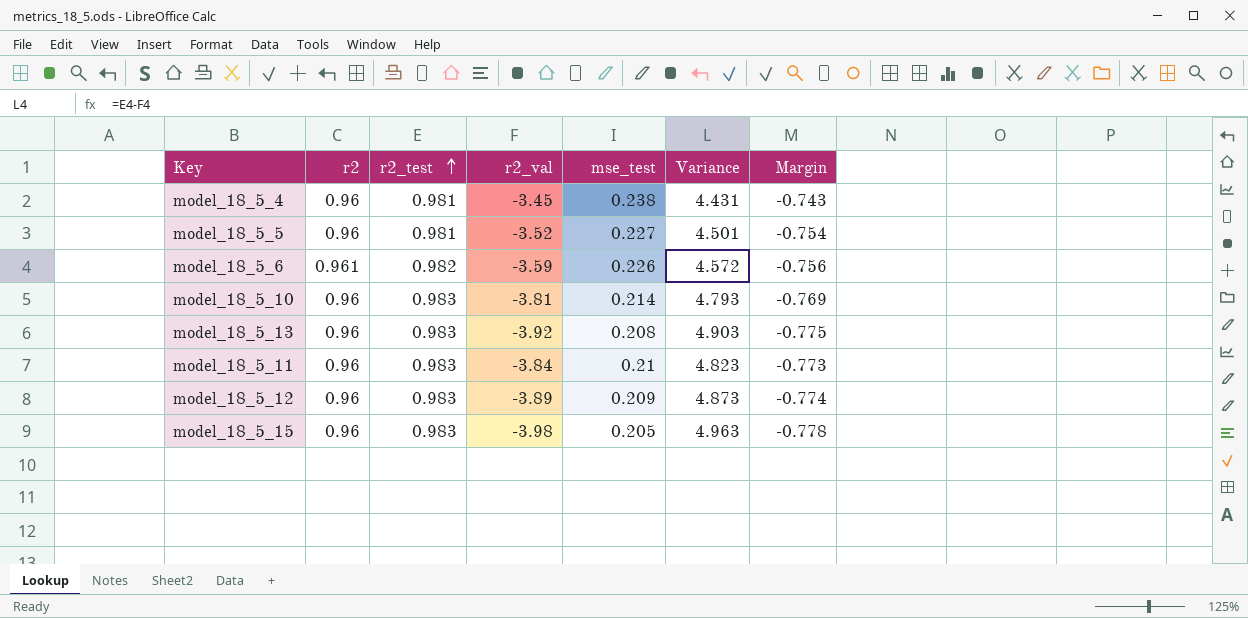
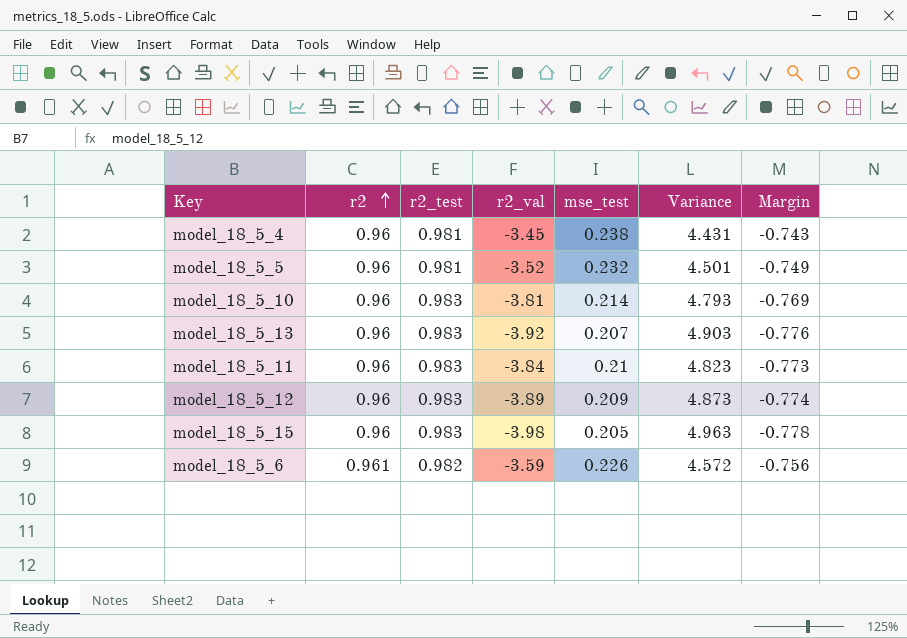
row order: r2_test ascending -> r2 ascending
model_18_5_5 | mse_test: 0.227 -> 0.232
model_18_5_5 | Margin: -0.754 -> -0.749
model_18_5_13 | mse_test: 0.208 -> 0.207
model_18_5_13 | Margin: -0.775 -> -0.776

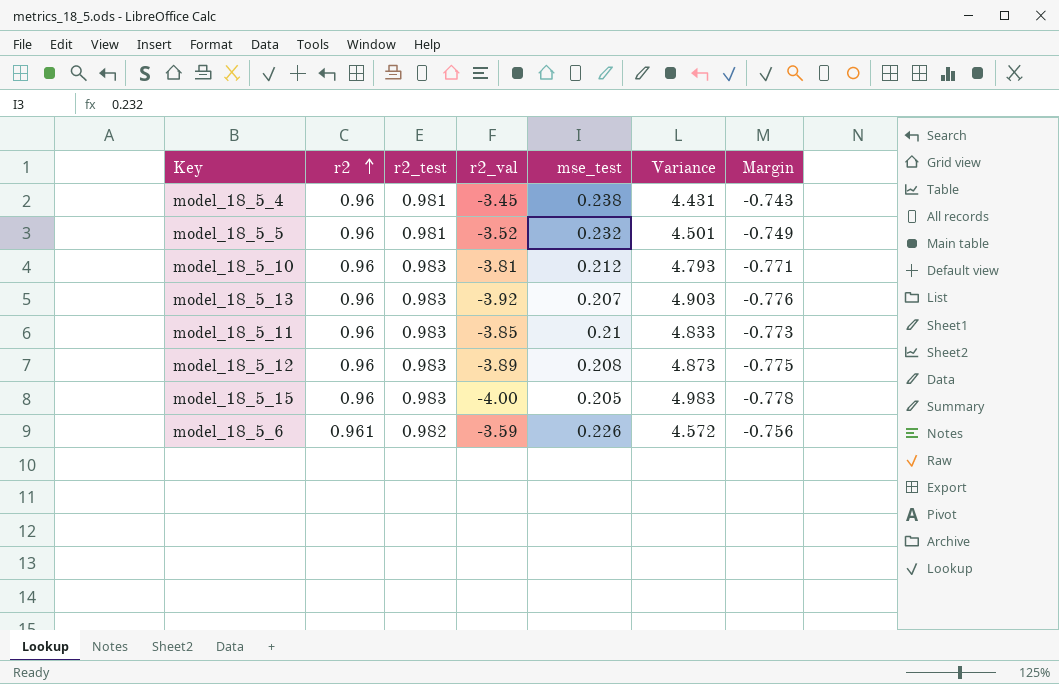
model_18_5_10 | mse_test: 0.214 -> 0.212
model_18_5_10 | Margin: -0.769 -> -0.771
model_18_5_11 | r2_val: -3.84 -> -3.85
model_18_5_11 | Variance: 4.823 -> 4.833
model_18_5_12 | mse_test: 0.209 -> 0.208
model_18_5_12 | Margin: -0.774 -> -0.775
model_18_5_15 | r2_val: -3.98 -> -4.00
model_18_5_15 | Variance: 4.963 -> 4.983

